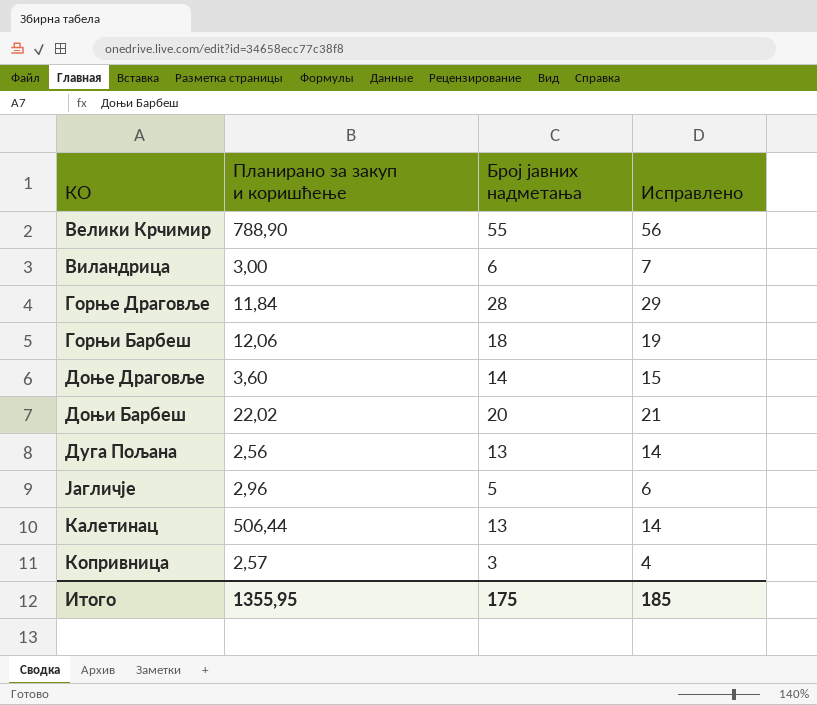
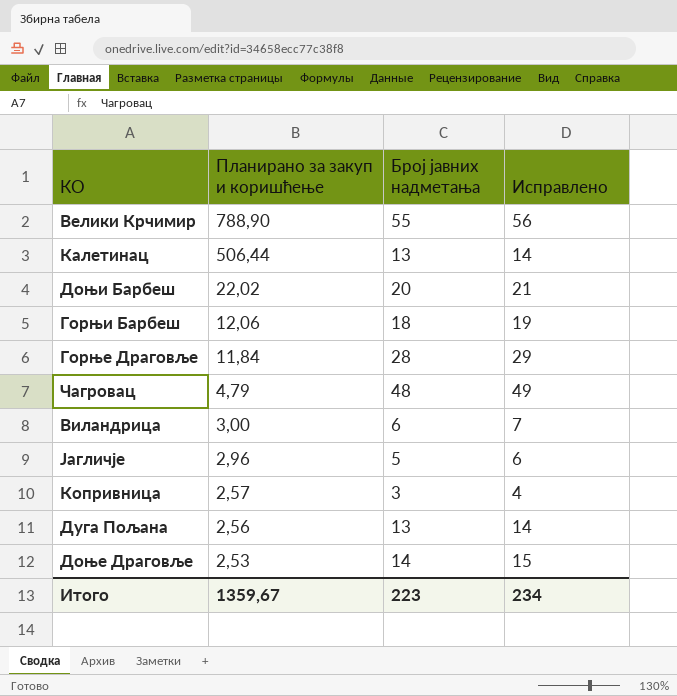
row order: none -> Планирано за закуп и коришћење descending
row Чагровац: none -> 4,79 | 48 | 49
Доње Драговље | Планирано за закуп и коришћење: 3,60 -> 2,53
Итого | Планирано за закуп и коришћење: 1355,95 -> 1359,67
Итого | Број јавних надметања: 175 -> 223
Итого | Исправлено: 185 -> 234

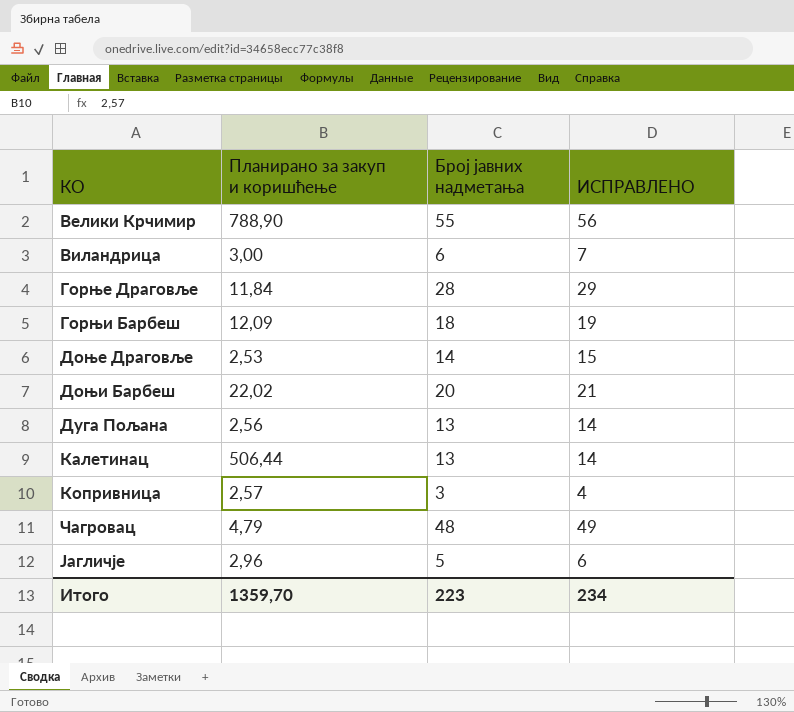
row order: Планирано за закуп и коришћење descending -> КО ascending
column name: Исправлено -> ИСПРАВЛЕНО
Горњи Барбеш | Планирано за закуп и коришћење: 12,06 -> 12,09
Итого | Планирано за закуп и коришћење: 1359,67 -> 1359,70

